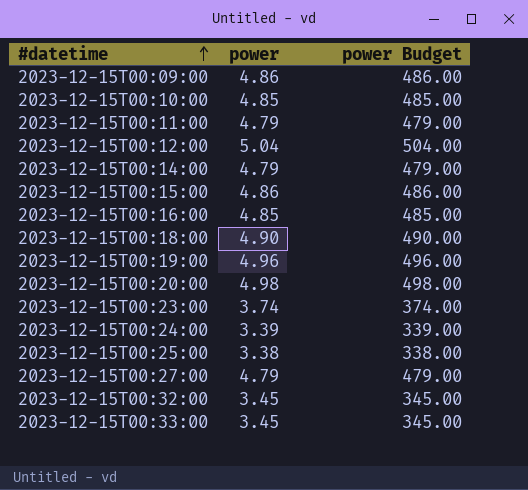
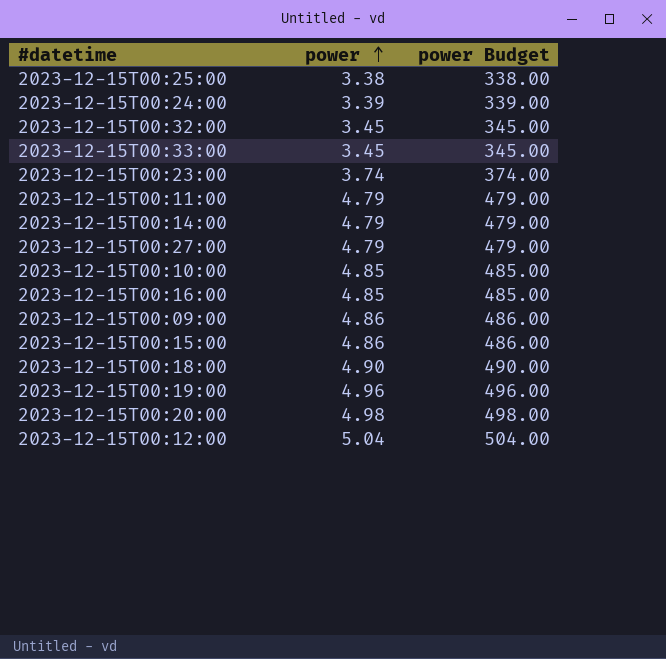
row order: #datetime ascending -> power ascending

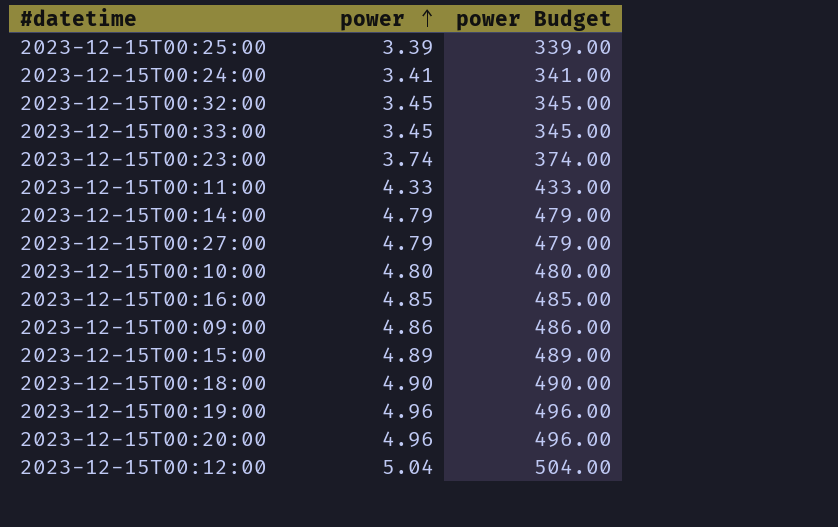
2023-12-15T00:25:00 | power: 3.38 -> 3.39
2023-12-15T00:25:00 | power Budget: 338.00 -> 339.00
2023-12-15T00:24:00 | power: 3.39 -> 3.41
2023-12-15T00:24:00 | power Budget: 339.00 -> 341.00
2023-12-15T00:11:00 | power: 4.79 -> 4.33
2023-12-15T00:11:00 | power Budget: 479.00 -> 433.00
2023-12-15T00:10:00 | power: 4.85 -> 4.80
2023-12-15T00:10:00 | power Budget: 485.00 -> 480.00
2023-12-15T00:15:00 | power: 4.86 -> 4.89
2023-12-15T00:15:00 | power Budget: 486.00 -> 489.00
2023-12-15T00:20:00 | power: 4.98 -> 4.96
2023-12-15T00:20:00 | power Budget: 498.00 -> 496.00

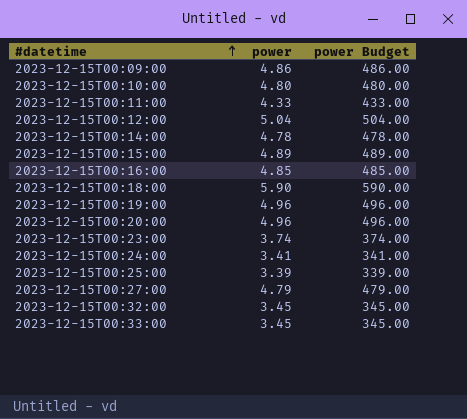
row order: power ascending -> #datetime ascending
2023-12-15T00:14:00 | power: 4.79 -> 4.78
2023-12-15T00:14:00 | power Budget: 479.00 -> 478.00
2023-12-15T00:18:00 | power: 4.90 -> 5.90
2023-12-15T00:18:00 | power Budget: 490.00 -> 590.00

